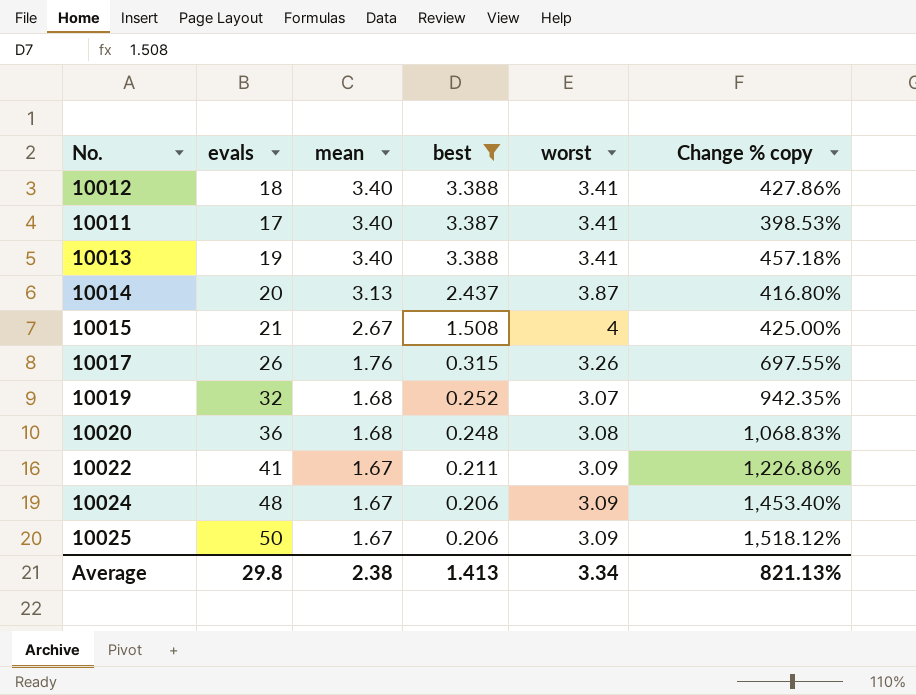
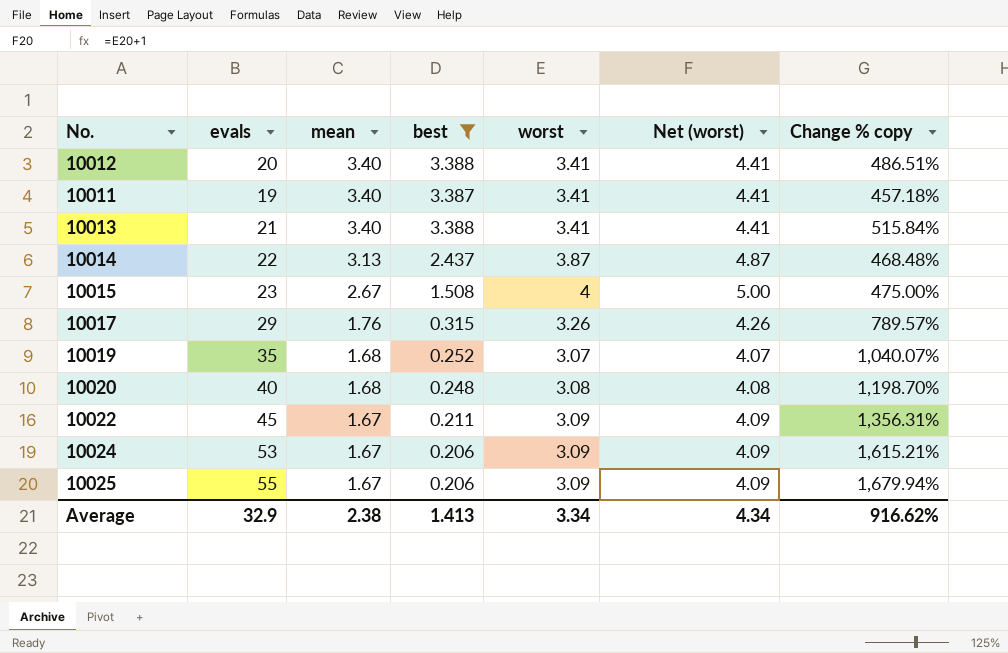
column Net (worst) | formula: none -> [worst] + 1
10012 | evals: 18 -> 20
10012 | Change % copy: 427.86% -> 486.51%
10011 | evals: 17 -> 19
10011 | Change % copy: 398.53% -> 457.18%
10013 | evals: 19 -> 21
10013 | Change % copy: 457.18% -> 515.84%
10014 | evals: 20 -> 22
10014 | Change % copy: 416.80% -> 468.48%
10015 | evals: 21 -> 23
10015 | Change % copy: 425.00% -> 475.00%
10017 | evals: 26 -> 29
10017 | Change % copy: 697.55% -> 789.57%
10019 | evals: 32 -> 35
10019 | Change % copy: 942.35% -> 1,040.07%
10020 | evals: 36 -> 40
10020 | Change % copy: 1,068.83% -> 1,198.70%
10022 | evals: 41 -> 45
10022 | Change % copy: 1,226.86% -> 1,356.31%
10024 | evals: 48 -> 53
10024 | Change % copy: 1,453.40% -> 1,615.21%
10025 | evals: 50 -> 55
10025 | Change % copy: 1,518.12% -> 1,679.94%
Average | evals: 29.8 -> 32.9
Average | Change % copy: 821.13% -> 916.62%

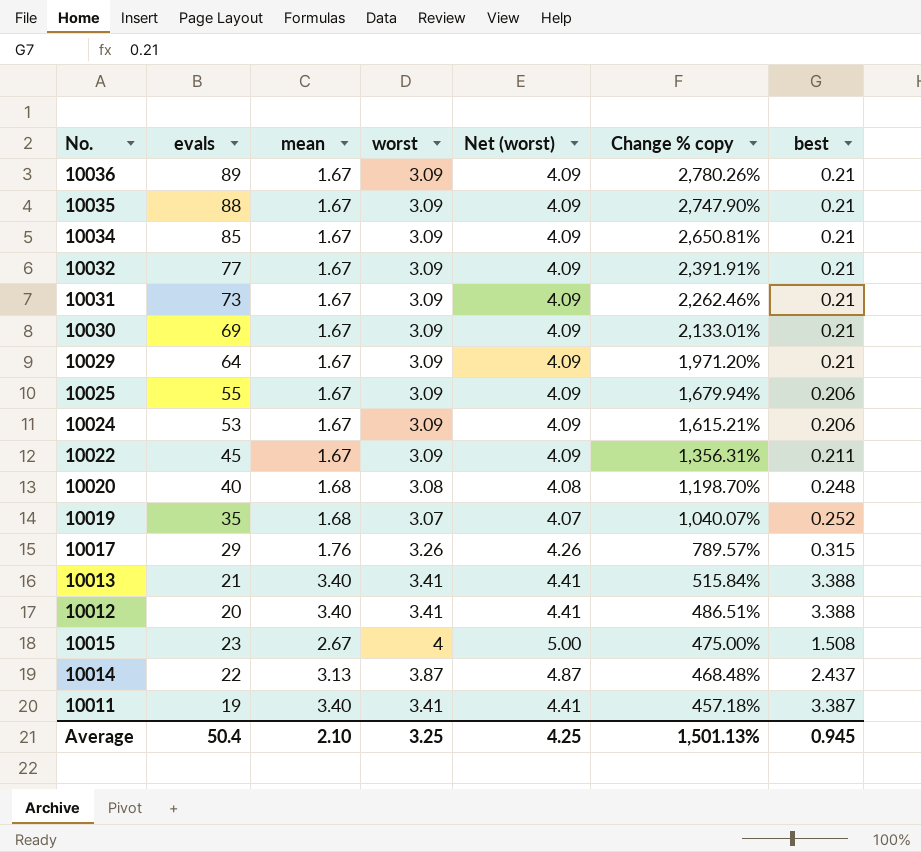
filter: best != 0.21 -> none
row order: mean descending -> Change % copy descending
column best | position: 4 -> 7
Average | evals: 32.9 -> 50.4
Average | mean: 2.38 -> 2.10
Average | worst: 3.34 -> 3.25
Average | Net (worst): 4.34 -> 4.25
Average | Change % copy: 916.62% -> 1,501.13%
Average | best: 1.413 -> 0.945

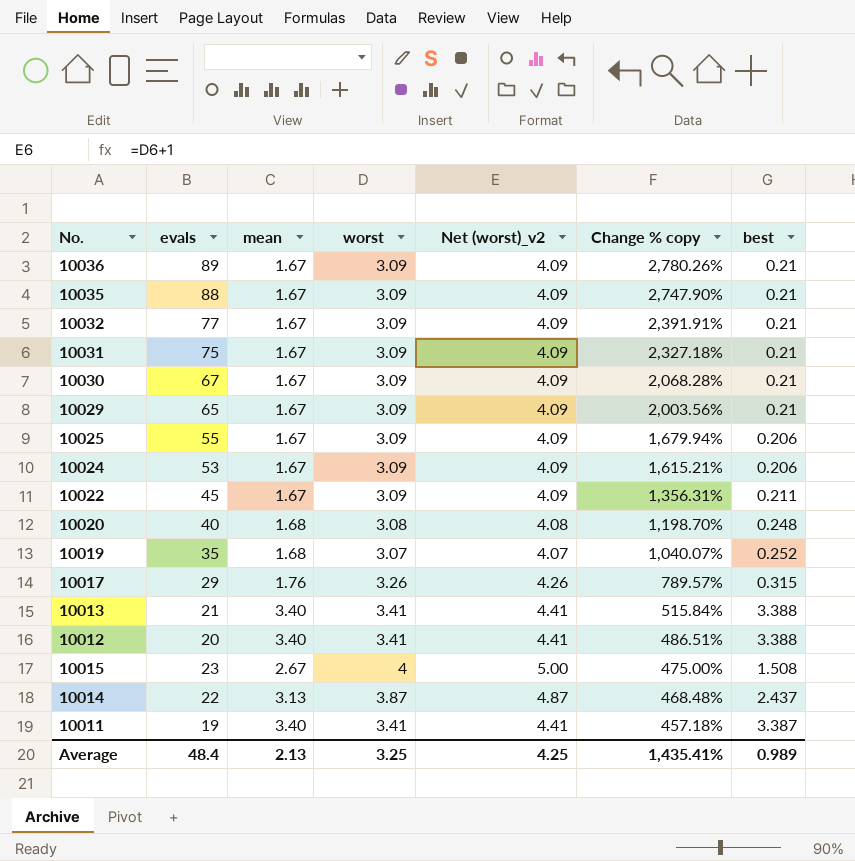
column name: Net (worst) -> Net (worst)_v2
row 10034: 85 | 1.67 | 3.09 | 4.09 | 2,650.81% | 0.21 -> none
10031 | evals: 73 -> 75
10031 | Change % copy: 2,262.46% -> 2,327.18%
10030 | evals: 69 -> 67
10030 | Change % copy: 2,133.01% -> 2,068.28%
10029 | evals: 64 -> 65
10029 | Change % copy: 1,971.20% -> 2,003.56%
Average | evals: 50.4 -> 48.4
Average | mean: 2.10 -> 2.13
Average | Change % copy: 1,501.13% -> 1,435.41%
Average | best: 0.945 -> 0.989

